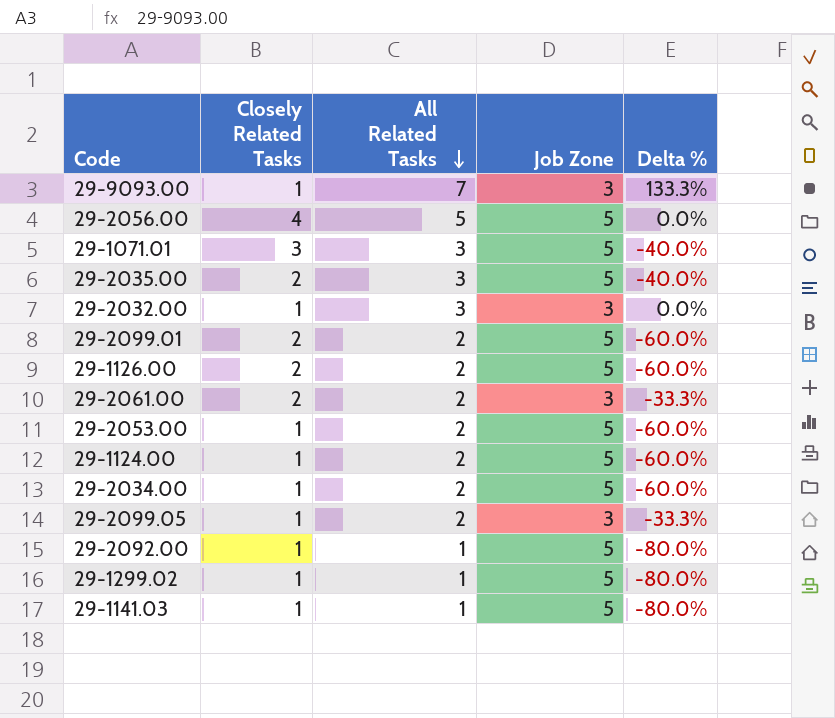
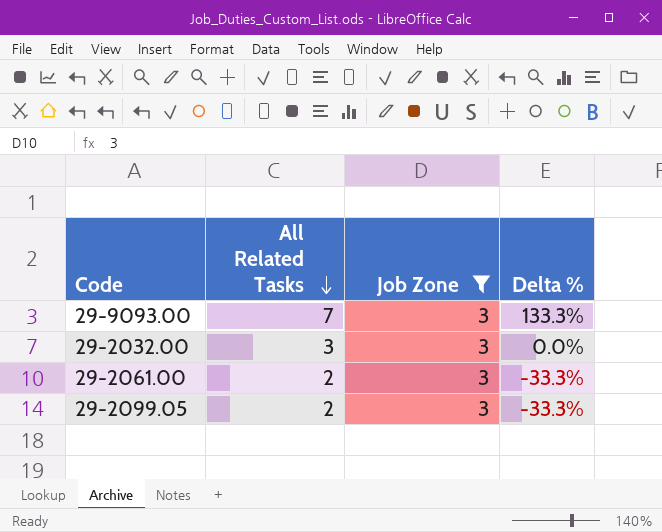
filter: none -> Job Zone = 3
column Closely Related Tasks | position: 2 -> none

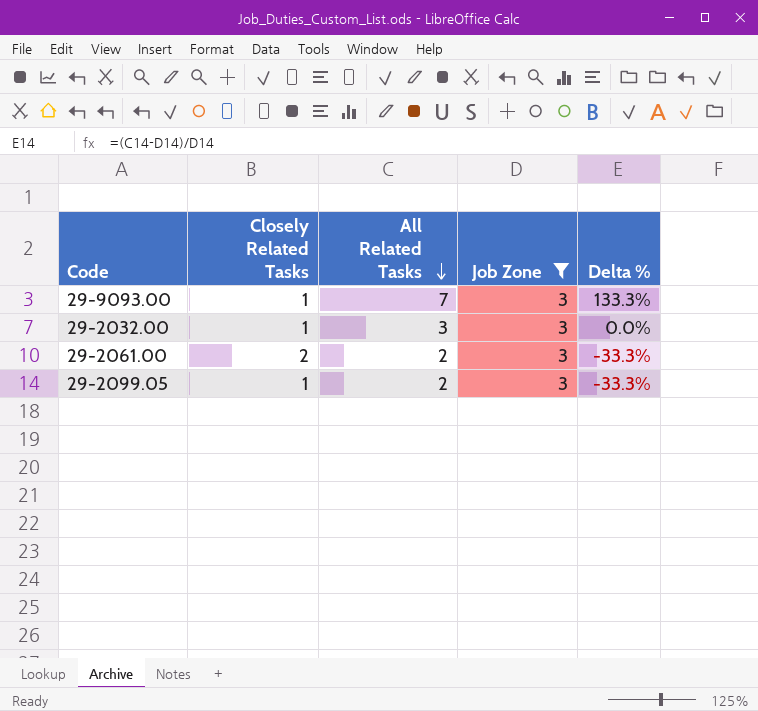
column Closely Related Tasks | position: none -> 2

